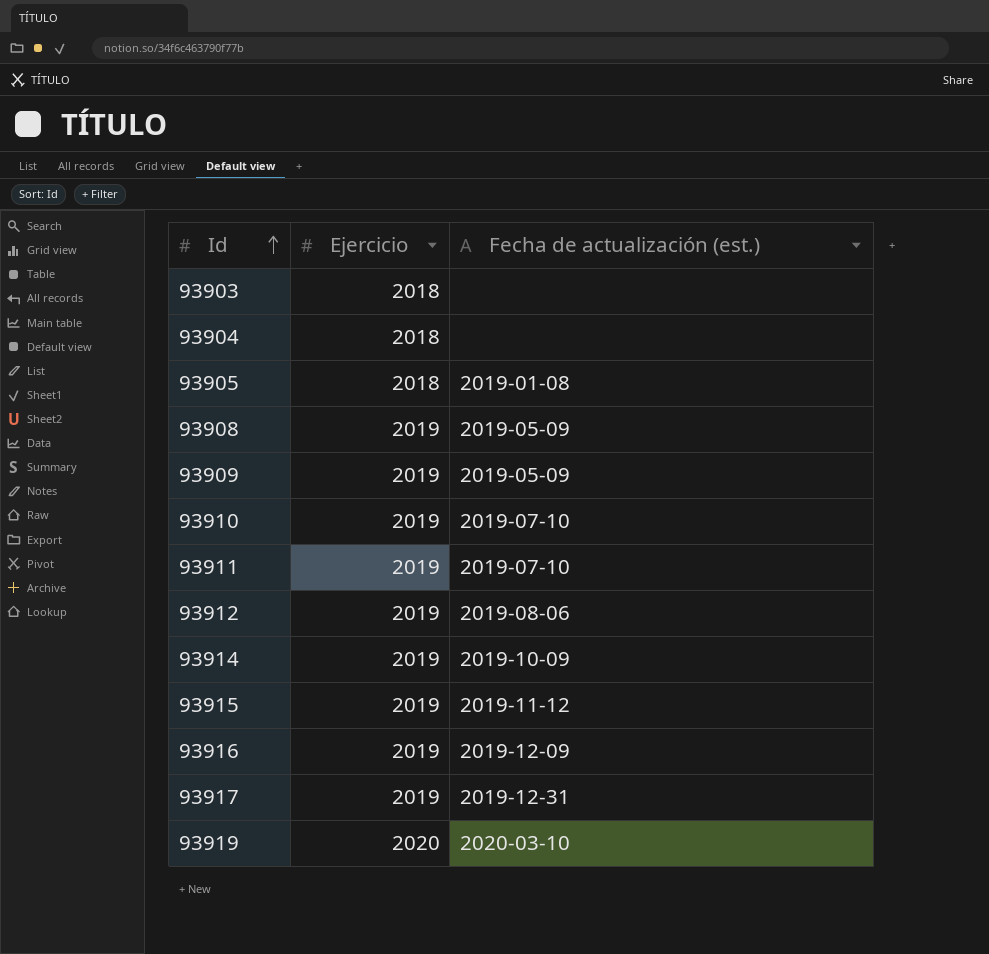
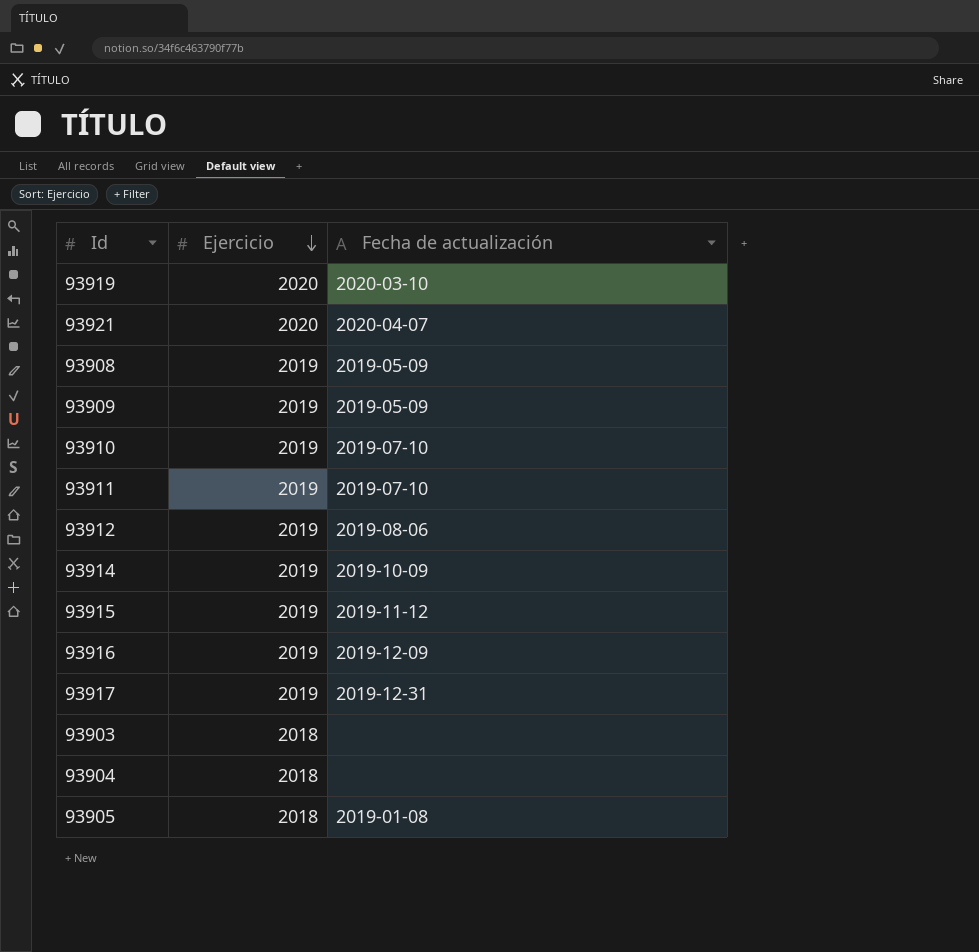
row order: Id ascending -> Ejercicio descending
column name: Fecha de actualización (est.) -> Fecha de actualización
row 93921: none -> 2020 | 2020-04-07

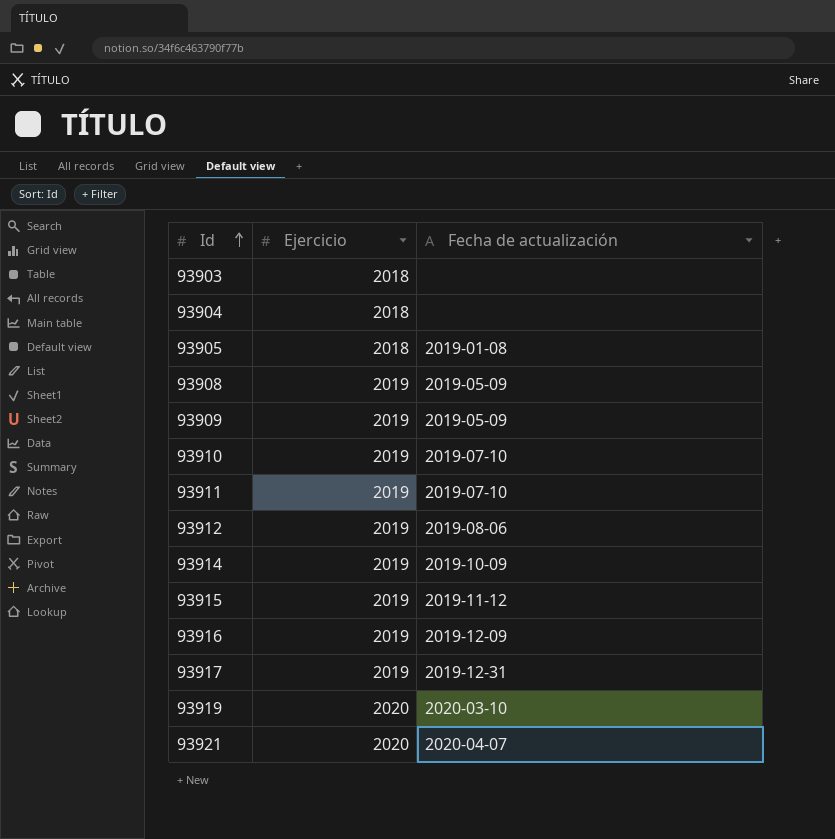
row order: Ejercicio descending -> Id ascending

